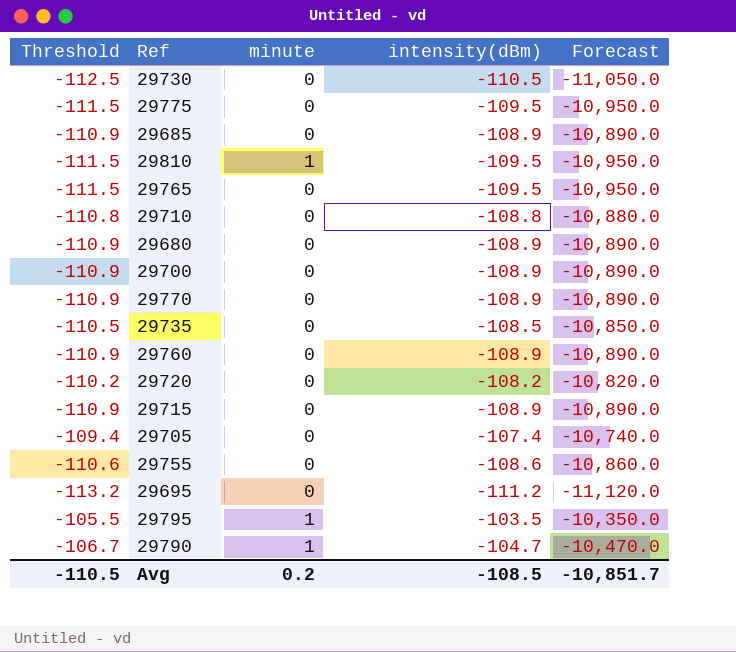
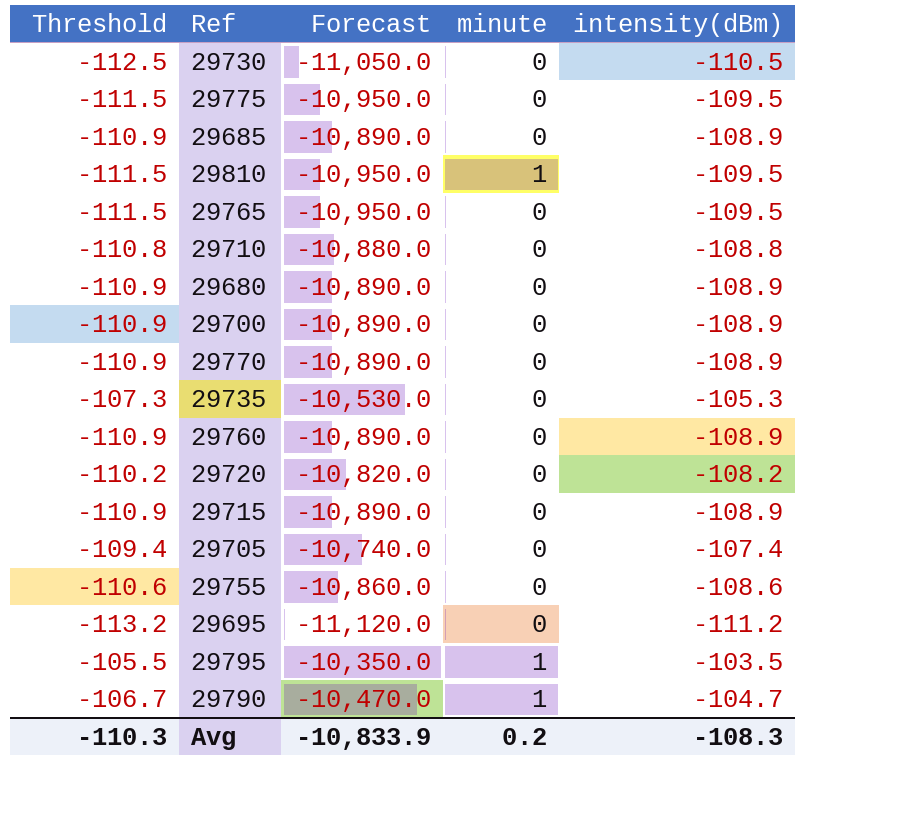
column Forecast | position: 5 -> 3
29735 | Threshold: -110.5 -> -107.3
29735 | Forecast: -10,850.0 -> -10,530.0
29735 | intensity(dBm): -108.5 -> -105.3
Avg | Threshold: -110.5 -> -110.3
Avg | Forecast: -10,851.7 -> -10,833.9
Avg | intensity(dBm): -108.5 -> -108.3

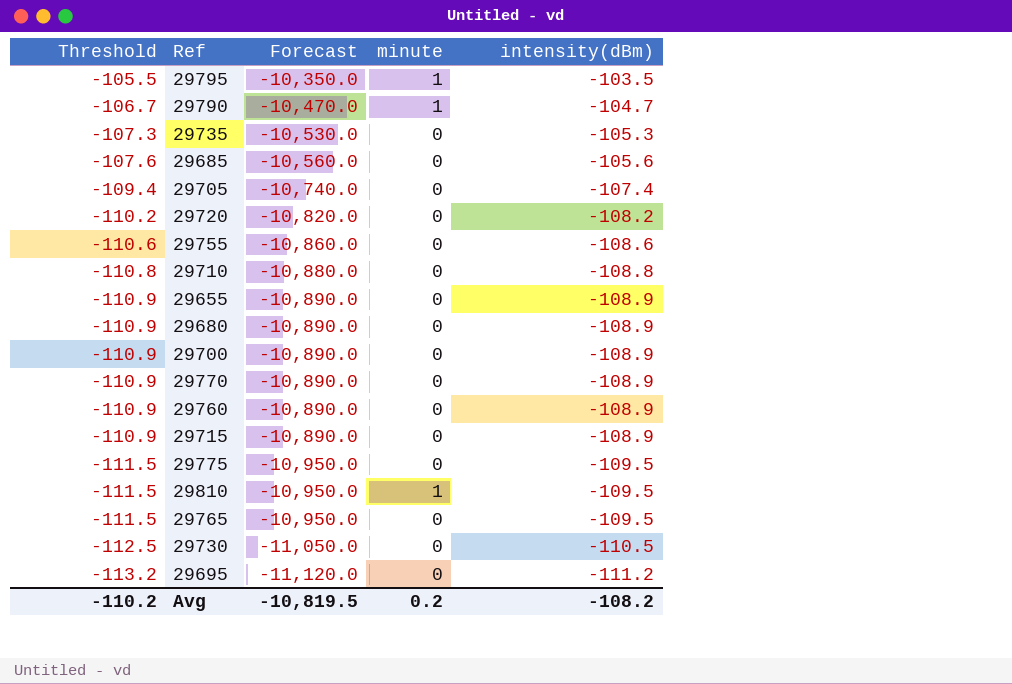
row order: none -> Threshold descending
29685 | Threshold: -110.9 -> -107.6
29685 | Forecast: -10,890.0 -> -10,560.0
29685 | intensity(dBm): -108.9 -> -105.6
row 29655: none -> -110.9 | -10,890.0 | 0 | -108.9
Avg | Threshold: -110.3 -> -110.2
Avg | Forecast: -10,833.9 -> -10,819.5
Avg | intensity(dBm): -108.3 -> -108.2

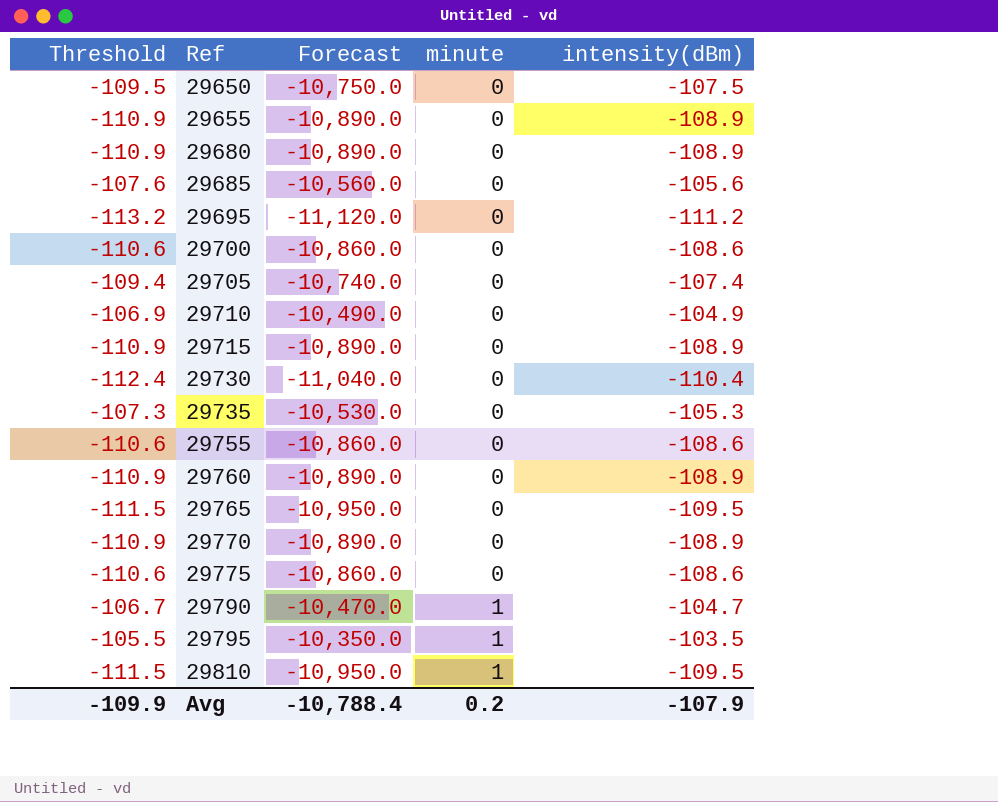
row order: Threshold descending -> Ref ascending
row 29720: -110.2 | -10,820.0 | 0 | -108.2 -> none
row 29650: none -> -109.5 | -10,750.0 | 0 | -107.5
29700 | Threshold: -110.9 -> -110.6
29700 | Forecast: -10,890.0 -> -10,860.0
29700 | intensity(dBm): -108.9 -> -108.6
29710 | Threshold: -110.8 -> -106.9
29710 | Forecast: -10,880.0 -> -10,490.0
29710 | intensity(dBm): -108.8 -> -104.9
29730 | Threshold: -112.5 -> -112.4
29730 | Forecast: -11,050.0 -> -11,040.0
29730 | intensity(dBm): -110.5 -> -110.4
29775 | Threshold: -111.5 -> -110.6
29775 | Forecast: -10,950.0 -> -10,860.0
29775 | intensity(dBm): -109.5 -> -108.6
Avg | Threshold: -110.2 -> -109.9
Avg | Forecast: -10,819.5 -> -10,788.4
Avg | intensity(dBm): -108.2 -> -107.9

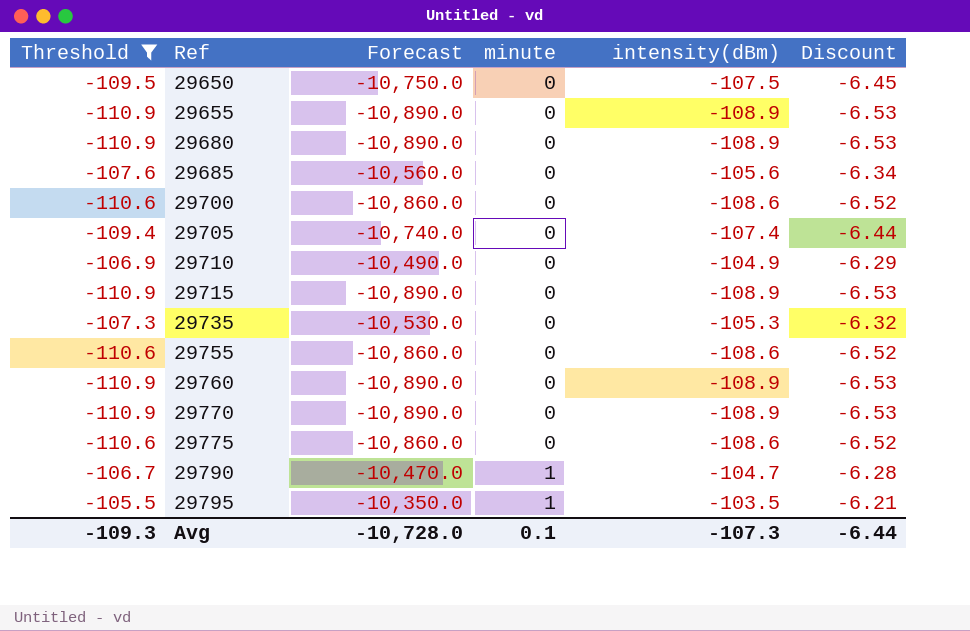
filter: none -> Threshold >= -110.9
column Discount | formula: none -> [intensity(dBm)] * 0.06
Avg | Threshold: -109.9 -> -109.3
Avg | Forecast: -10,788.4 -> -10,728.0
Avg | minute: 0.2 -> 0.1
Avg | intensity(dBm): -107.9 -> -107.3

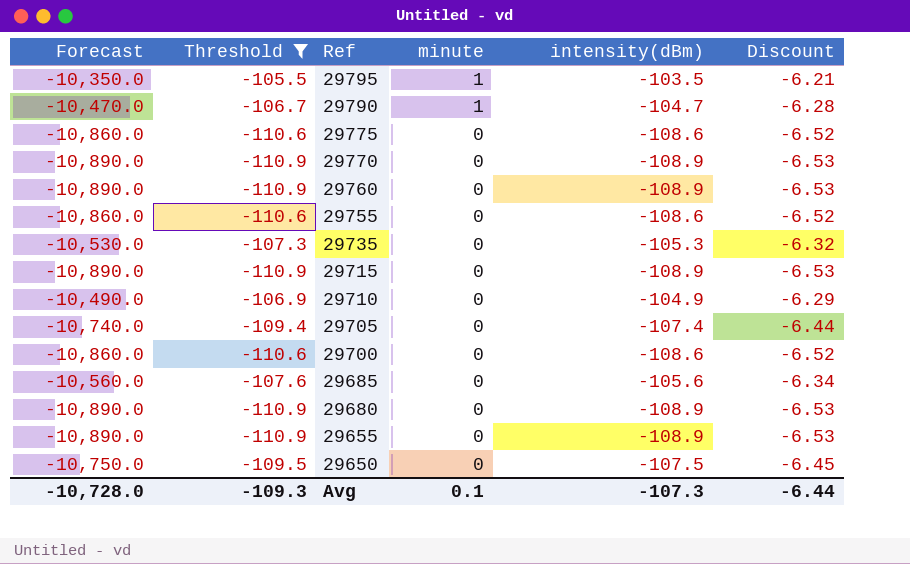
row order: Ref ascending -> Ref descending
column Forecast | position: 3 -> 1

